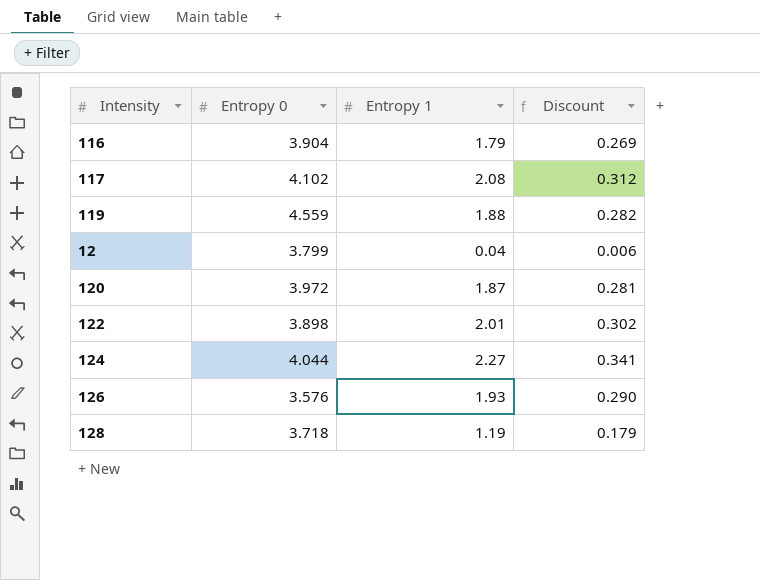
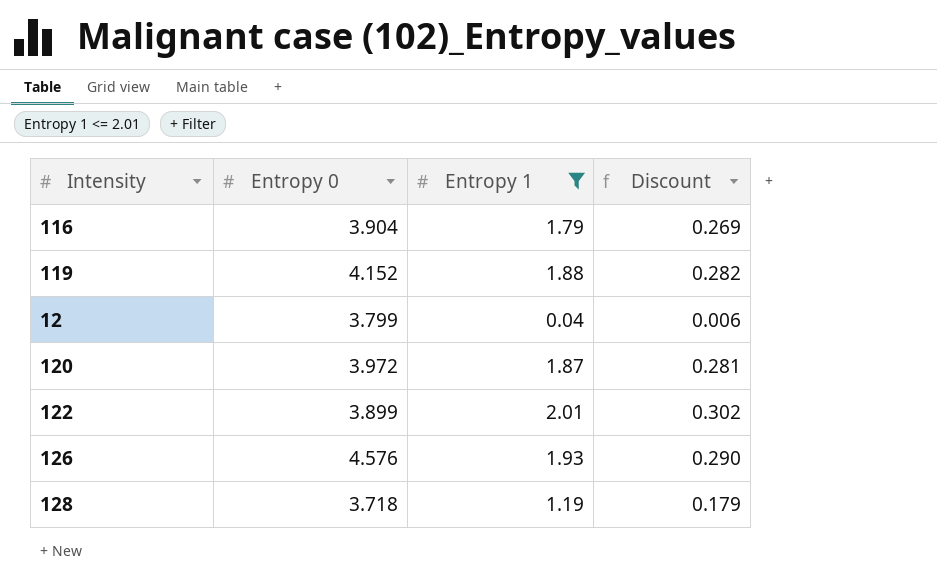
filter: none -> Entropy 1 <= 2.01
119 | Entropy 0: 4.559 -> 4.152
122 | Entropy 0: 3.898 -> 3.899
126 | Entropy 0: 3.576 -> 4.576

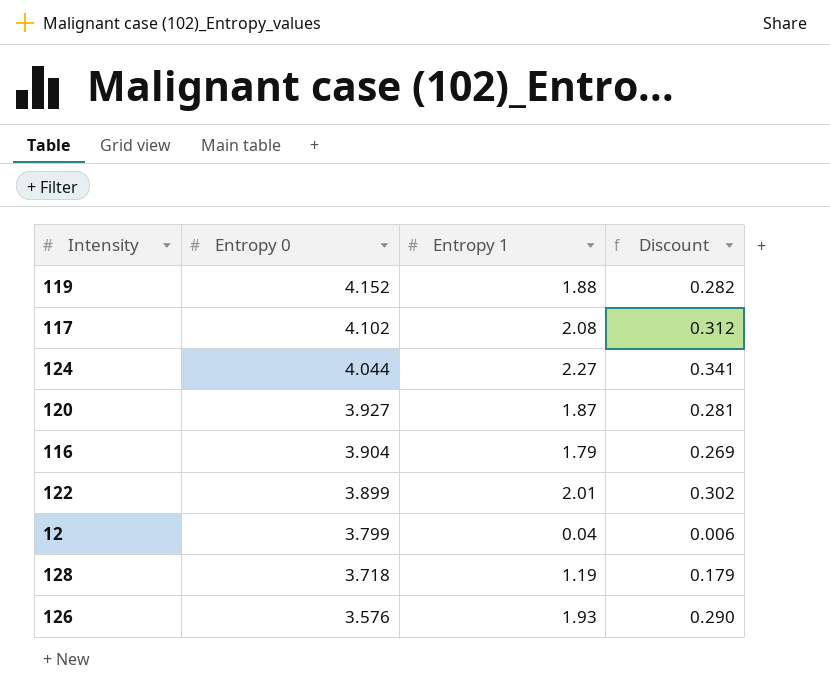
filter: Entropy 1 <= 2.01 -> none
row order: none -> Entropy 0 descending
120 | Entropy 0: 3.972 -> 3.927
126 | Entropy 0: 4.576 -> 3.576

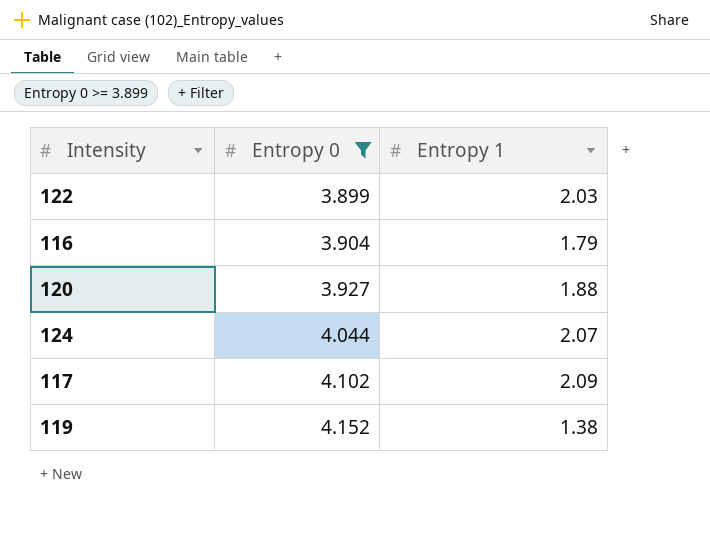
filter: none -> Entropy 0 >= 3.899
row order: Entropy 0 descending -> Entropy 0 ascending
column Discount | formula: [Entropy 1] * 0.15 -> none
122 | Entropy 1: 2.01 -> 2.03
120 | Entropy 1: 1.87 -> 1.88
124 | Entropy 1: 2.27 -> 2.07
117 | Entropy 1: 2.08 -> 2.09
119 | Entropy 1: 1.88 -> 1.38

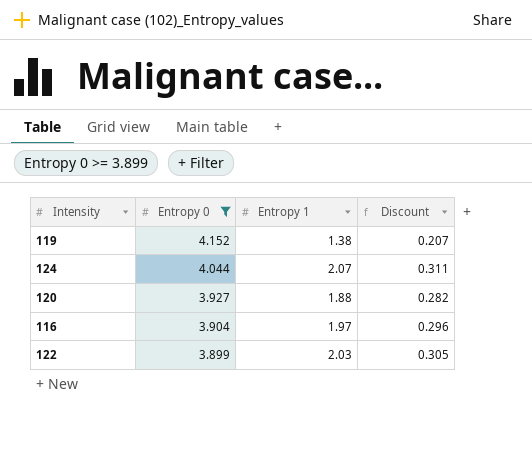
row order: Entropy 0 ascending -> Entropy 0 descending
column Discount | formula: none -> [Entropy 1] * 0.15
row 117: 4.102 | 2.09 -> none
116 | Entropy 1: 1.79 -> 1.97

